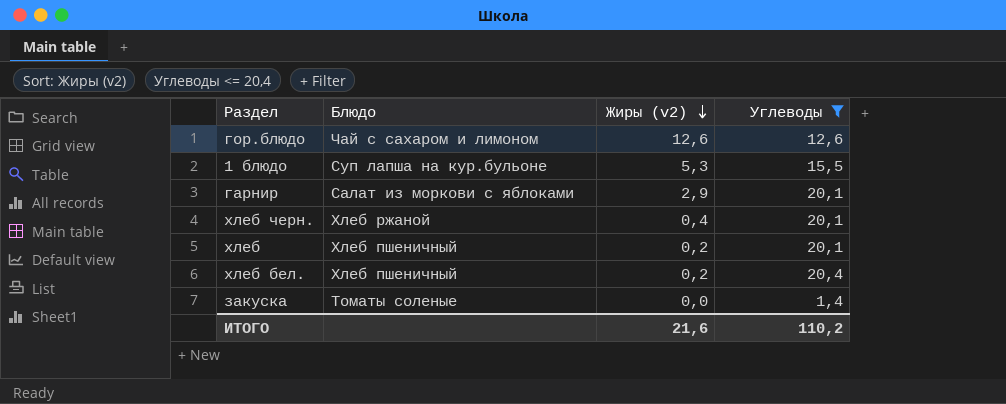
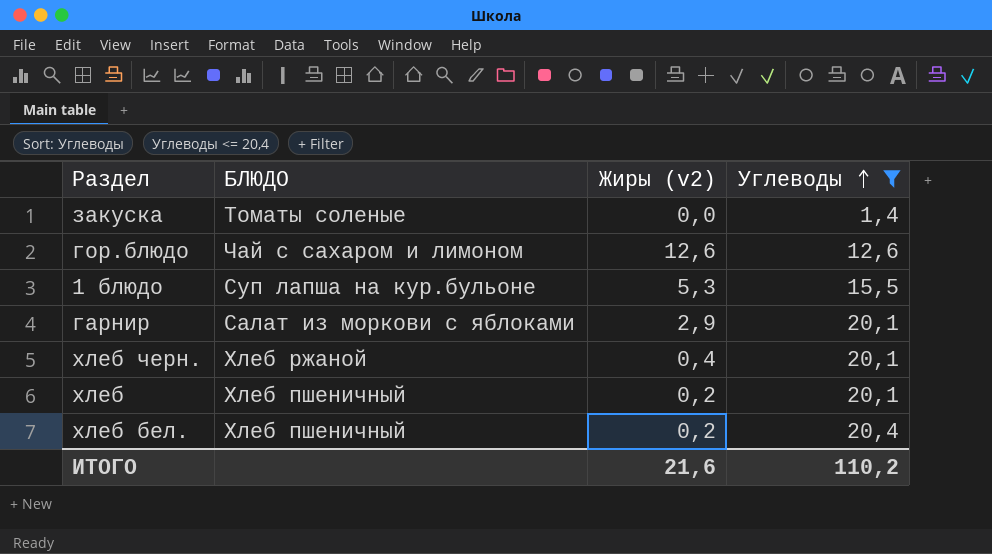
row order: Жиры (v2) descending -> Углеводы ascending
column name: Блюдо -> БЛЮДО

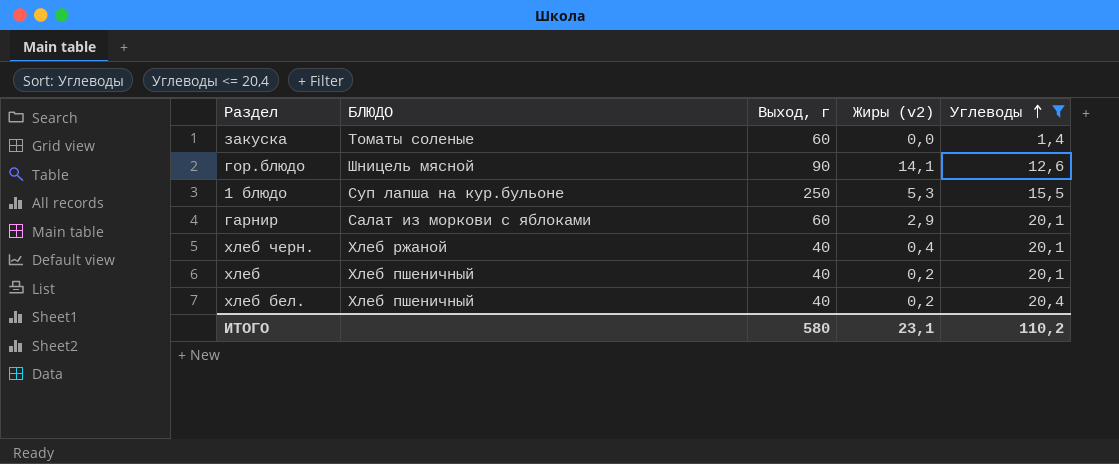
column Выход, г | position: none -> 3
гор.блюдо | БЛЮДО: Чай с сахаром и лимоном -> Шницель мясной
гор.блюдо | Жиры (v2): 12,6 -> 14,1
ИТОГО | Жиры (v2): 21,6 -> 23,1

